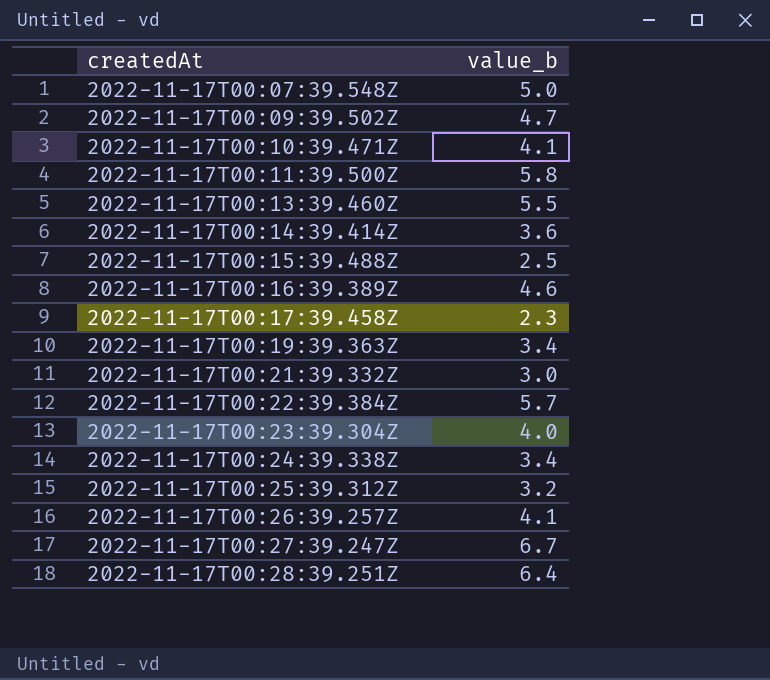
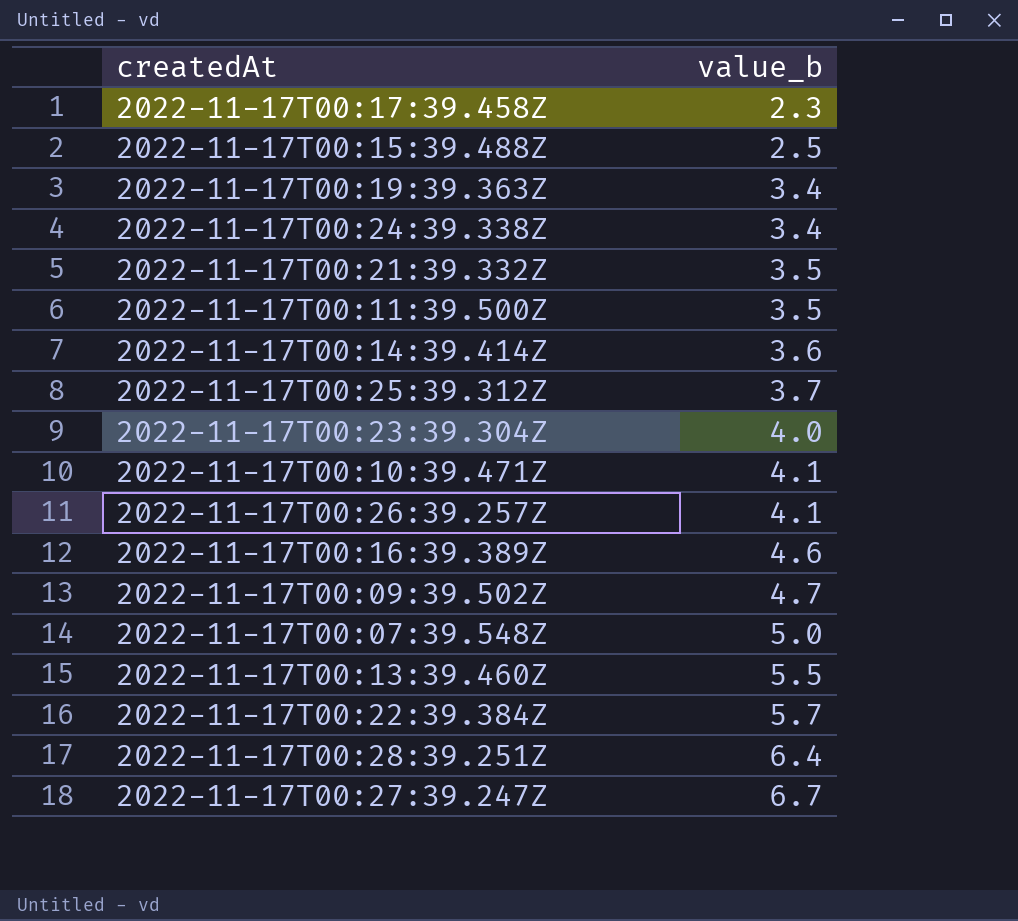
row order: createdAt ascending -> value_b ascending
2022-11-17T00:21:39.332Z | value_b: 3.0 -> 3.5
2022-11-17T00:11:39.500Z | value_b: 5.8 -> 3.5
2022-11-17T00:25:39.312Z | value_b: 3.2 -> 3.7

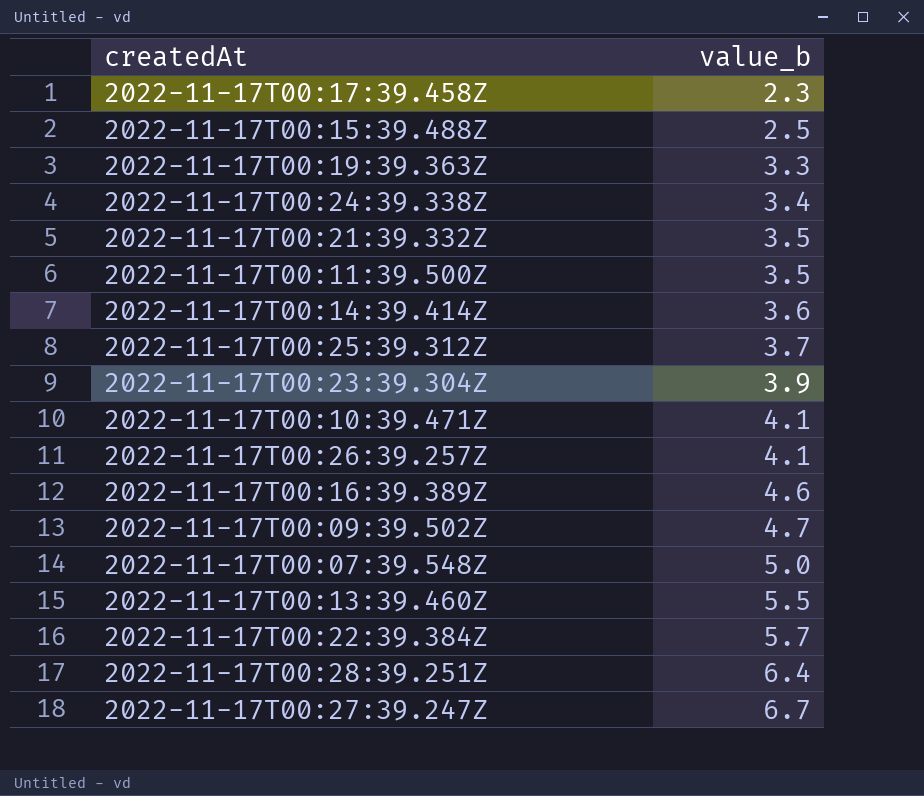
2022-11-17T00:19:39.363Z | value_b: 3.4 -> 3.3
2022-11-17T00:23:39.304Z | value_b: 4.0 -> 3.9

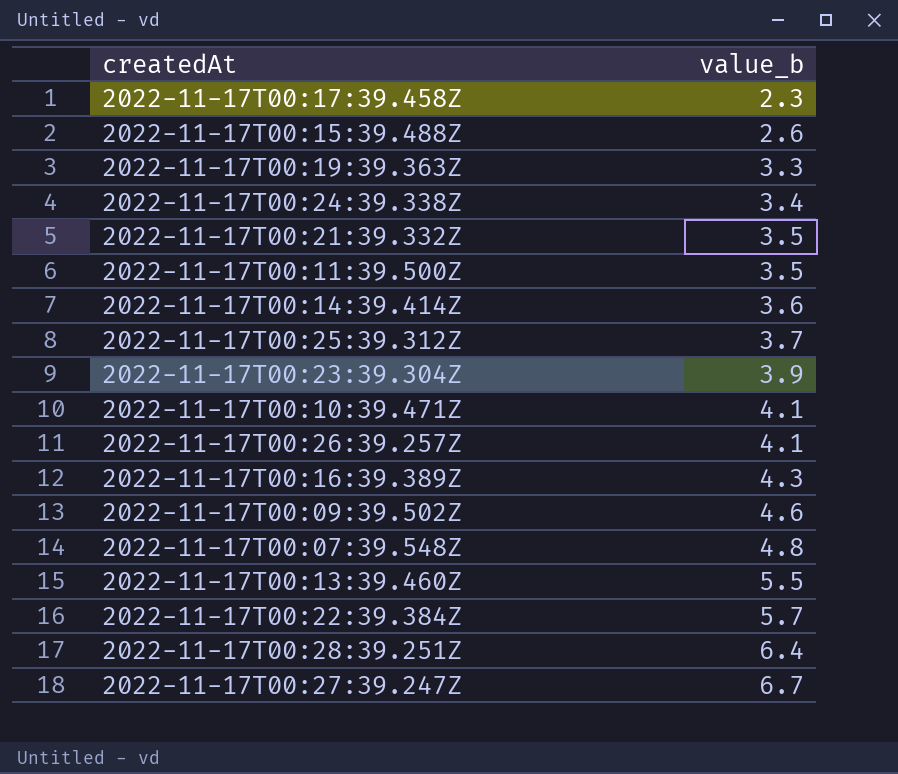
2022-11-17T00:15:39.488Z | value_b: 2.5 -> 2.6
2022-11-17T00:16:39.389Z | value_b: 4.6 -> 4.3
2022-11-17T00:09:39.502Z | value_b: 4.7 -> 4.6
2022-11-17T00:07:39.548Z | value_b: 5.0 -> 4.8

